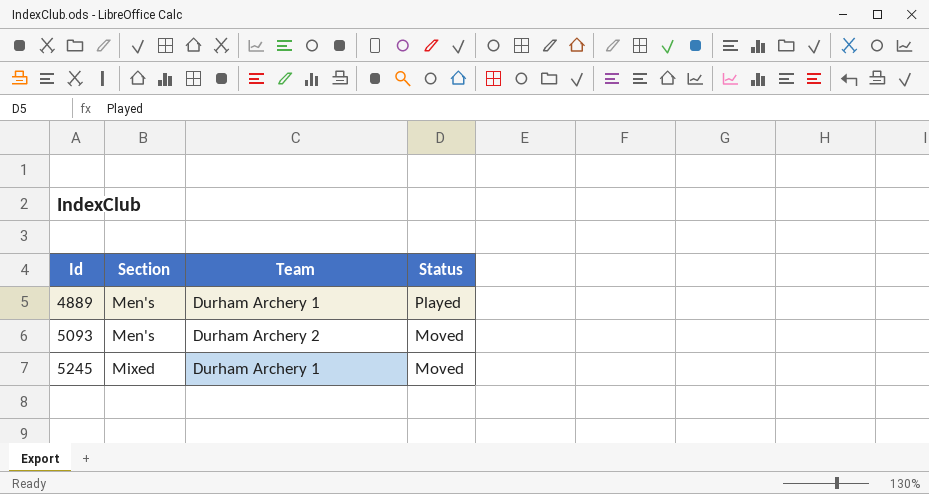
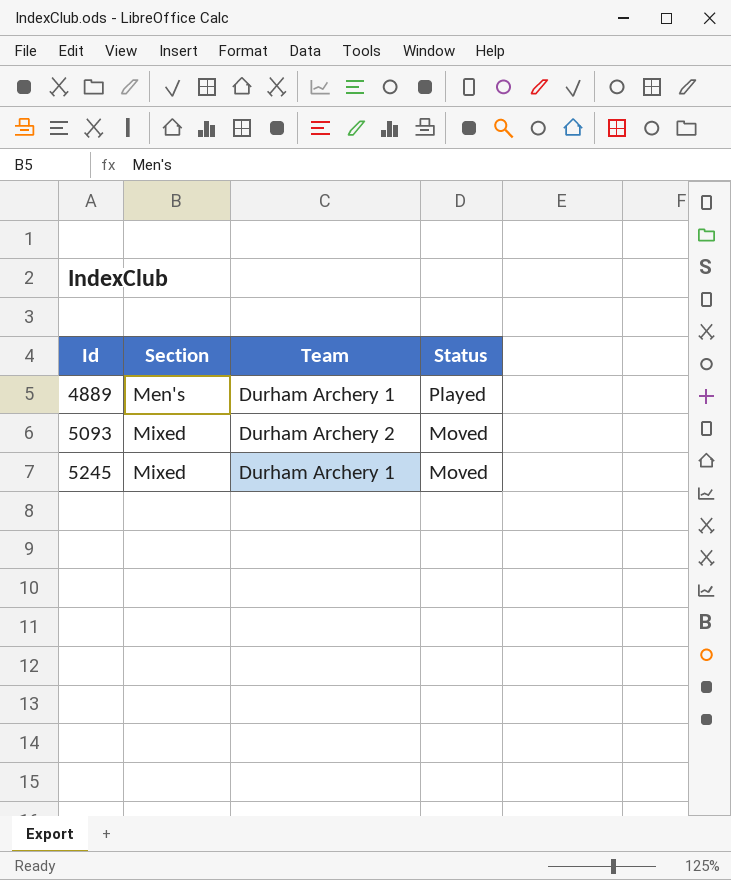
5093 | Section: Men's -> Mixed

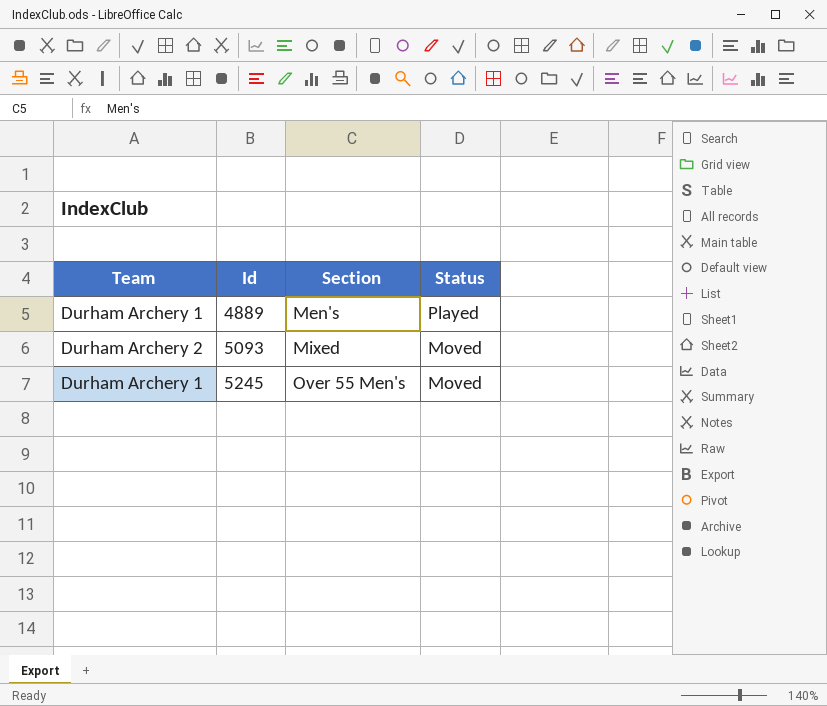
column Team | position: 3 -> 1
5245 | Section: Mixed -> Over 55 Men's

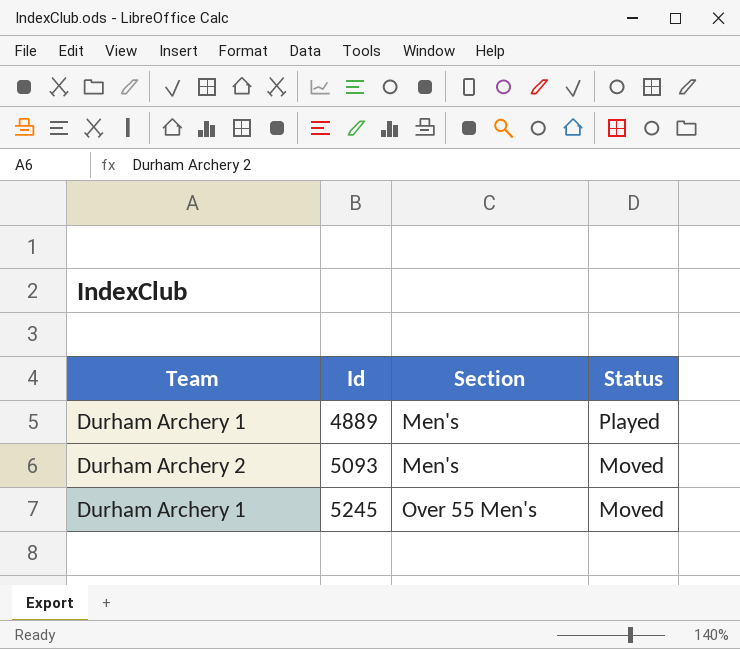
5093 | Section: Mixed -> Men's

